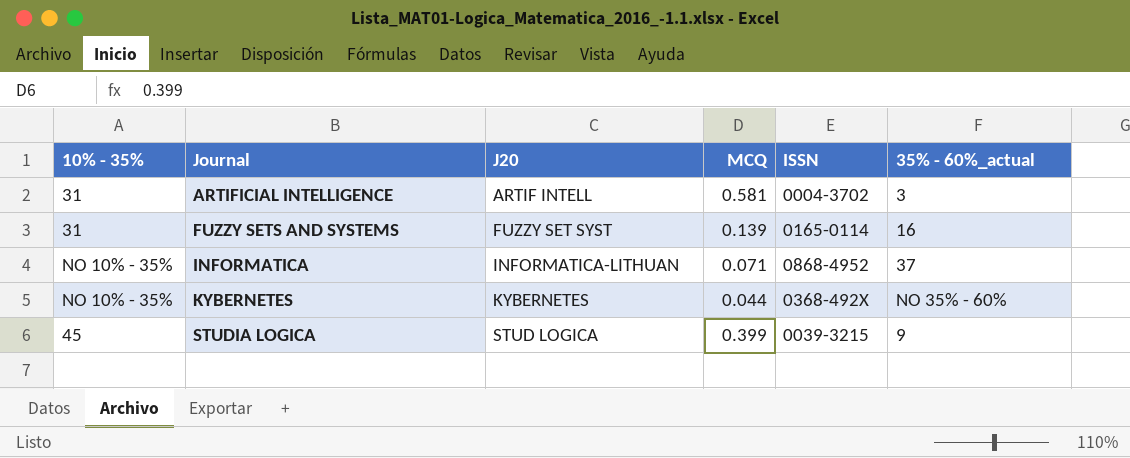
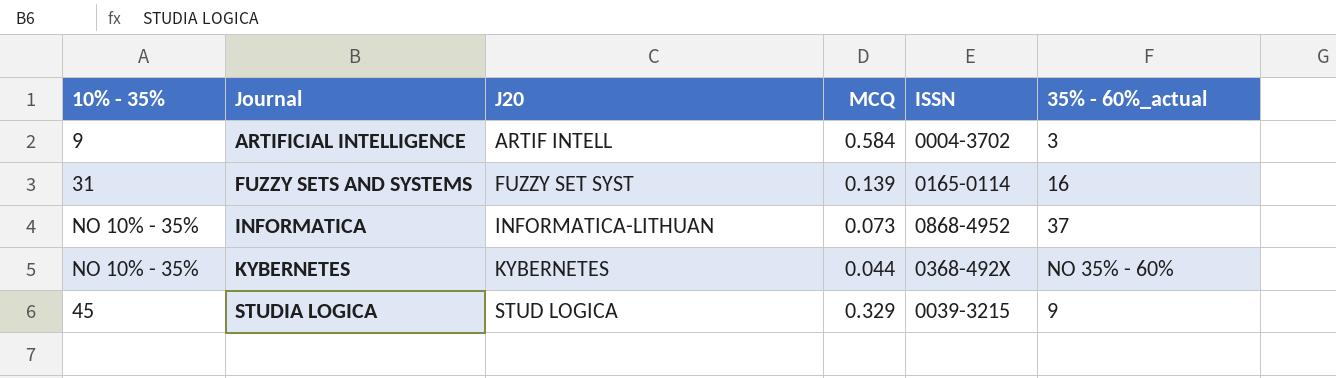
ARTIFICIAL INTELLIGENCE | 10% - 35%: 31 -> 9
ARTIFICIAL INTELLIGENCE | MCQ: 0.581 -> 0.584
INFORMATICA | MCQ: 0.071 -> 0.073
STUDIA LOGICA | MCQ: 0.399 -> 0.329

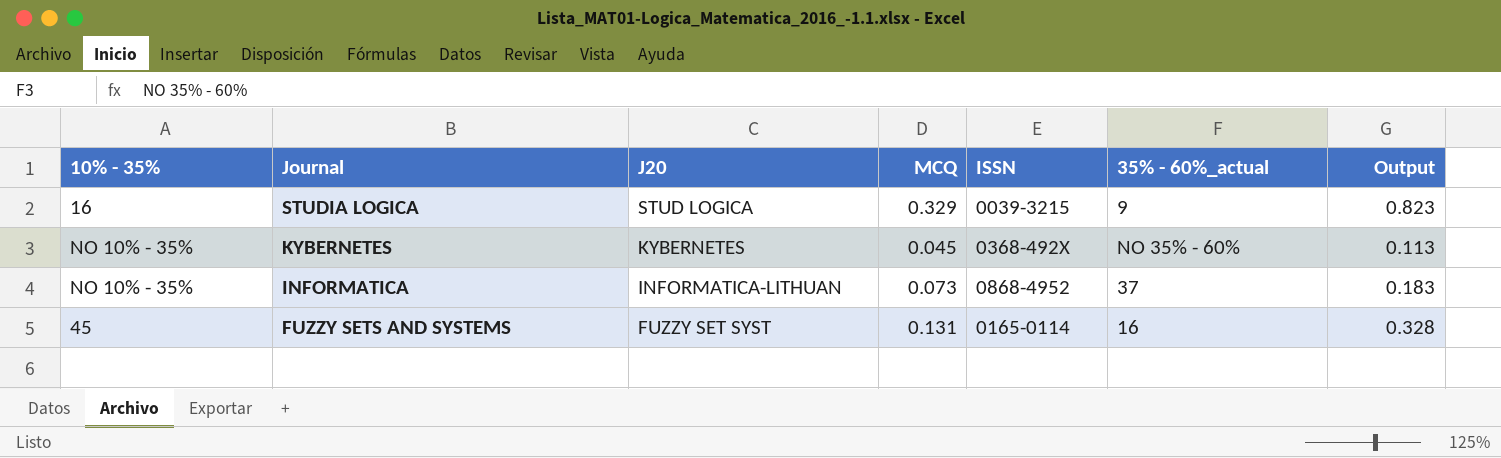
row order: Journal ascending -> Journal descending
column Output | formula: none -> [MCQ] * 2.5
row ARTIFICIAL INTELLIGENCE: 9 | ARTIF INTELL | 0.584 | 0004-3702 | 3 -> none
STUDIA LOGICA | 10% - 35%: 45 -> 16
KYBERNETES | MCQ: 0.044 -> 0.045
FUZZY SETS AND SYSTEMS | 10% - 35%: 31 -> 45
FUZZY SETS AND SYSTEMS | MCQ: 0.139 -> 0.131

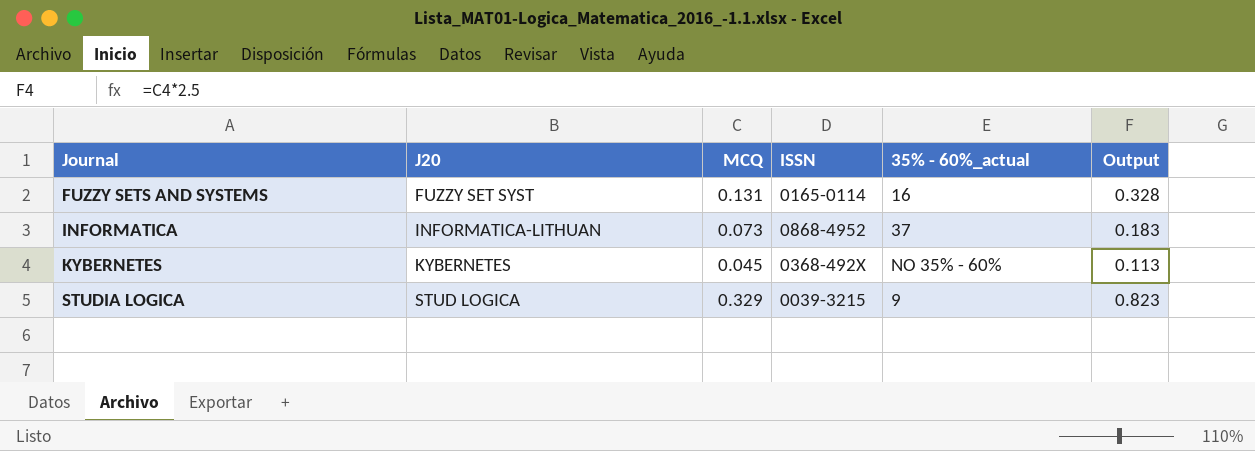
row order: Journal descending -> Journal ascending
column 10% - 35% | position: 1 -> none

